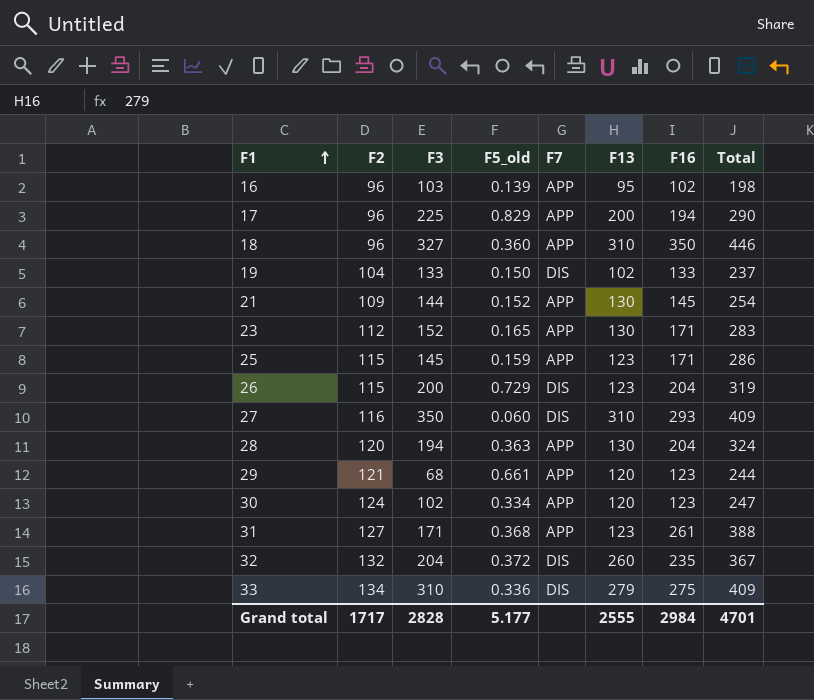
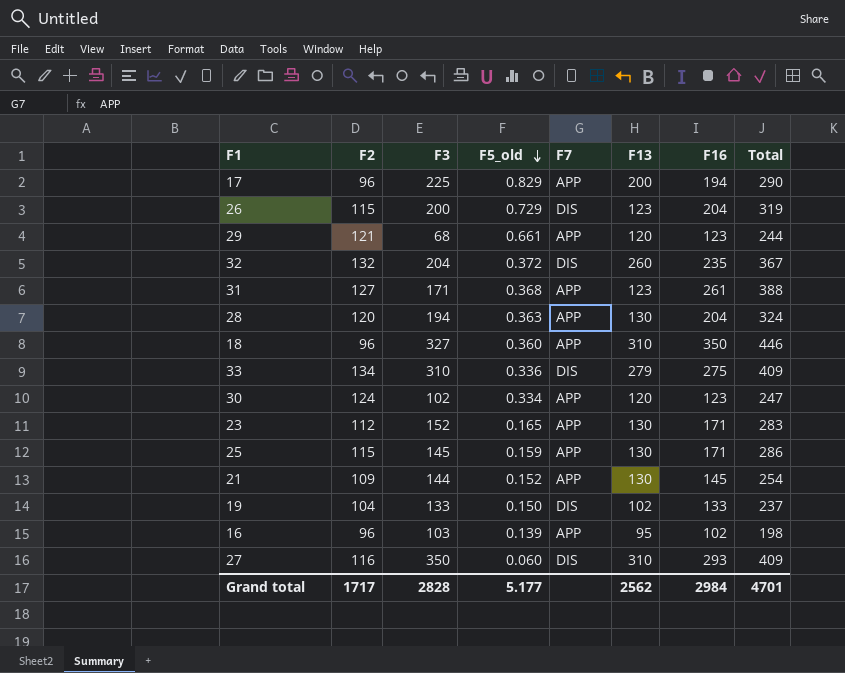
row order: F1 ascending -> F5_old descending
25 | F13: 123 -> 130
Grand total | F13: 2555 -> 2562

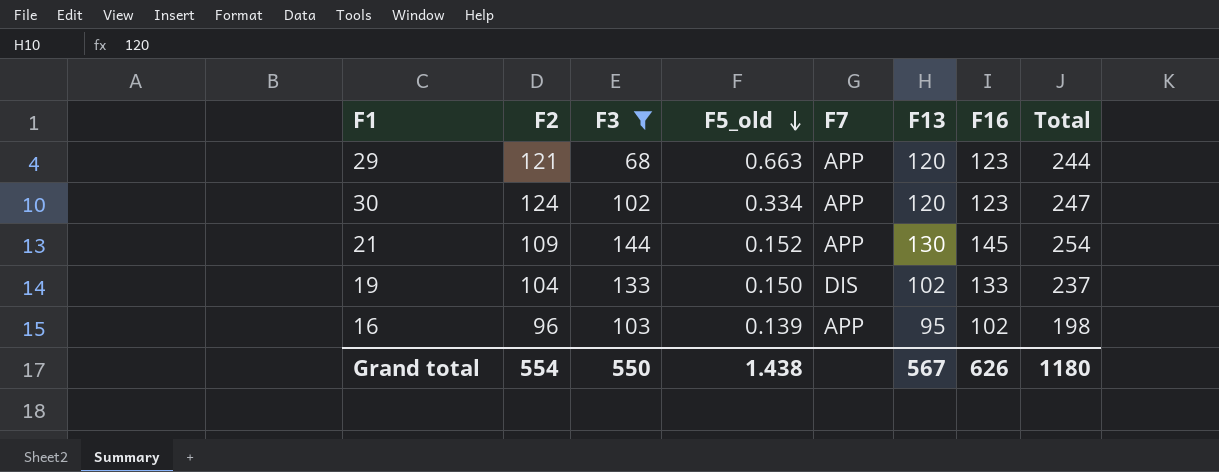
filter: none -> F3 <= 144
29 | F5_old: 0.661 -> 0.663
Grand total | F2: 1717 -> 554
Grand total | F3: 2828 -> 550
Grand total | F5_old: 5.177 -> 1.438
Grand total | F13: 2562 -> 567
Grand total | F16: 2984 -> 626
Grand total | Total: 4701 -> 1180

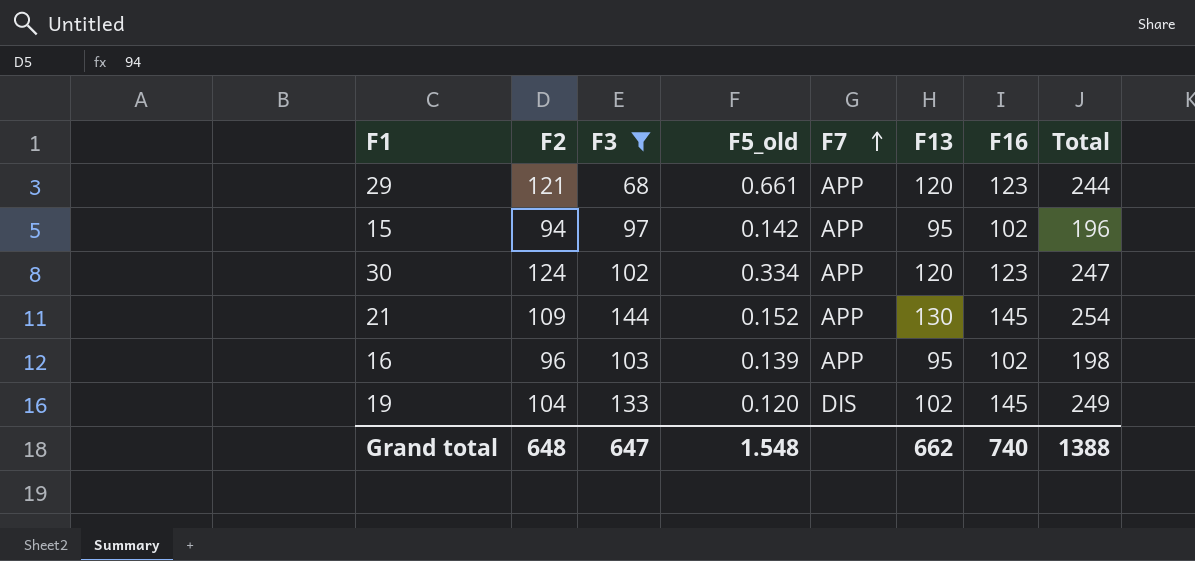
row order: F5_old descending -> F7 ascending
29 | F5_old: 0.663 -> 0.661
row 15: none -> 94 | 97 | 0.142 | APP | 95 | 102 | 196
19 | F5_old: 0.150 -> 0.120
19 | F16: 133 -> 145
19 | Total: 237 -> 249
Grand total | F2: 554 -> 648
Grand total | F3: 550 -> 647
Grand total | F5_old: 1.438 -> 1.548
Grand total | F13: 567 -> 662
Grand total | F16: 626 -> 740
Grand total | Total: 1180 -> 1388

